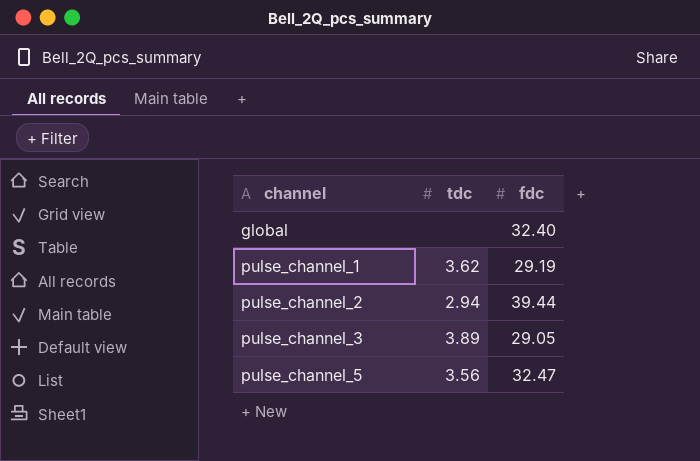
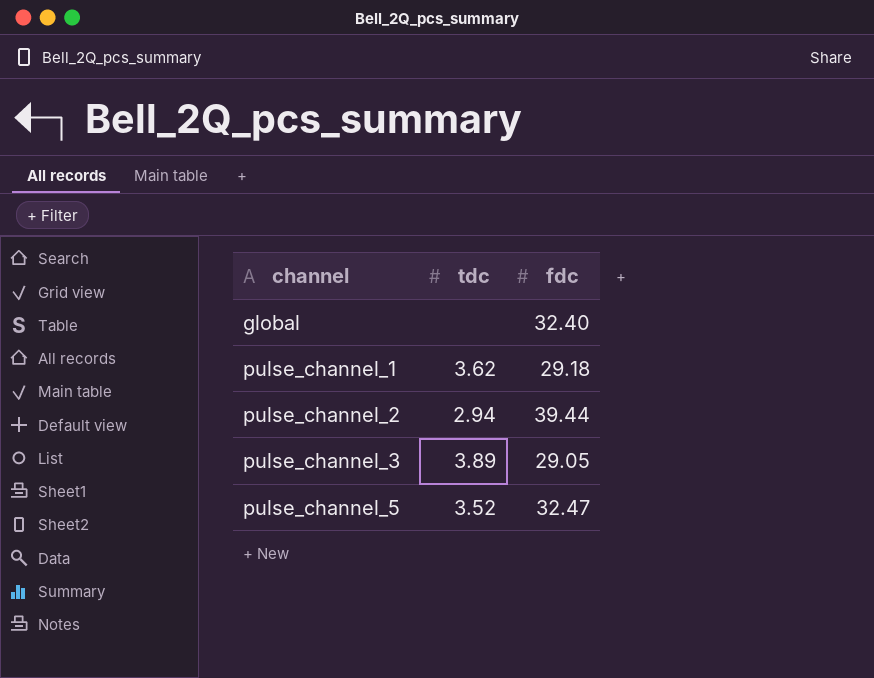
pulse_channel_1 | fdc: 29.19 -> 29.18
pulse_channel_5 | tdc: 3.56 -> 3.52

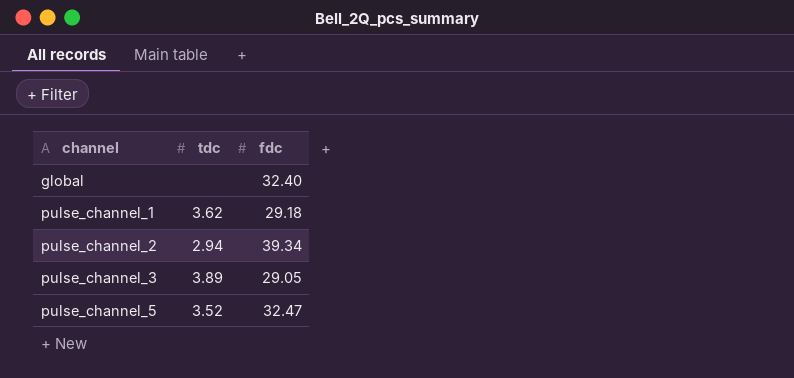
pulse_channel_2 | fdc: 39.44 -> 39.34

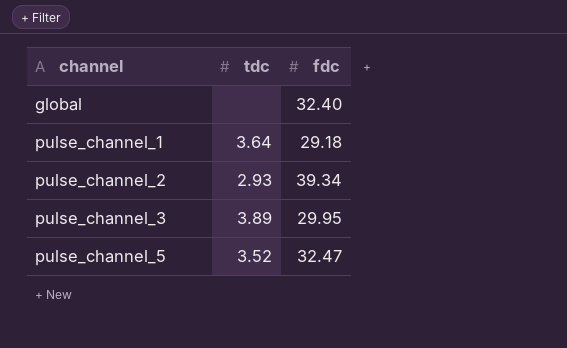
pulse_channel_1 | tdc: 3.62 -> 3.64
pulse_channel_2 | tdc: 2.94 -> 2.93
pulse_channel_3 | fdc: 29.05 -> 29.95

